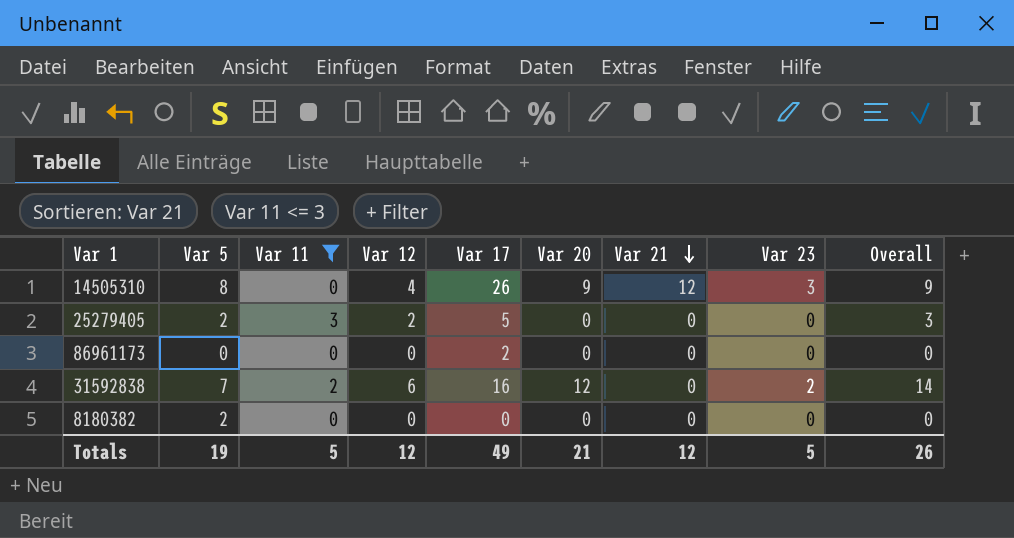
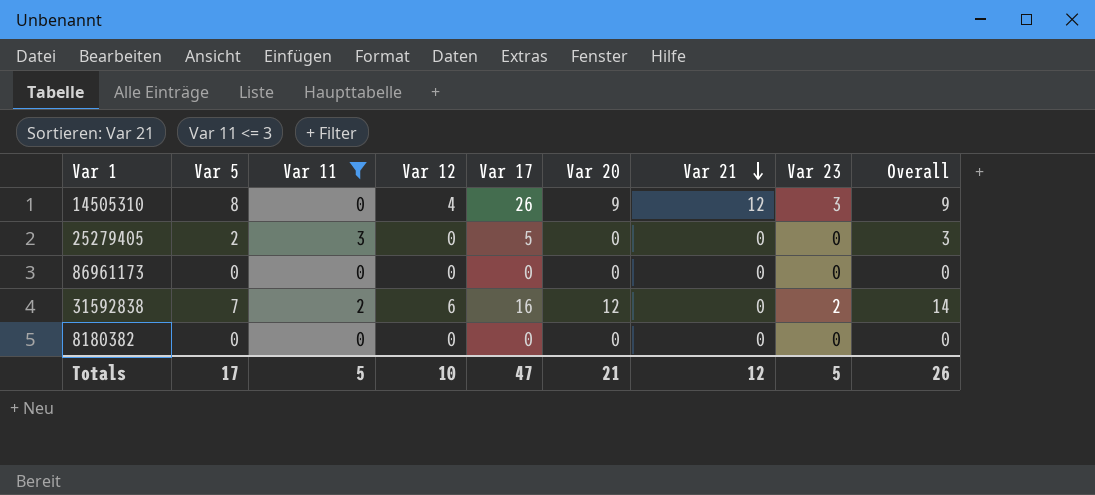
25279405 | Var 12: 2 -> 0
86961173 | Var 17: 2 -> 0
8180382 | Var 5: 2 -> 0
Totals | Var 5: 19 -> 17
Totals | Var 12: 12 -> 10
Totals | Var 17: 49 -> 47

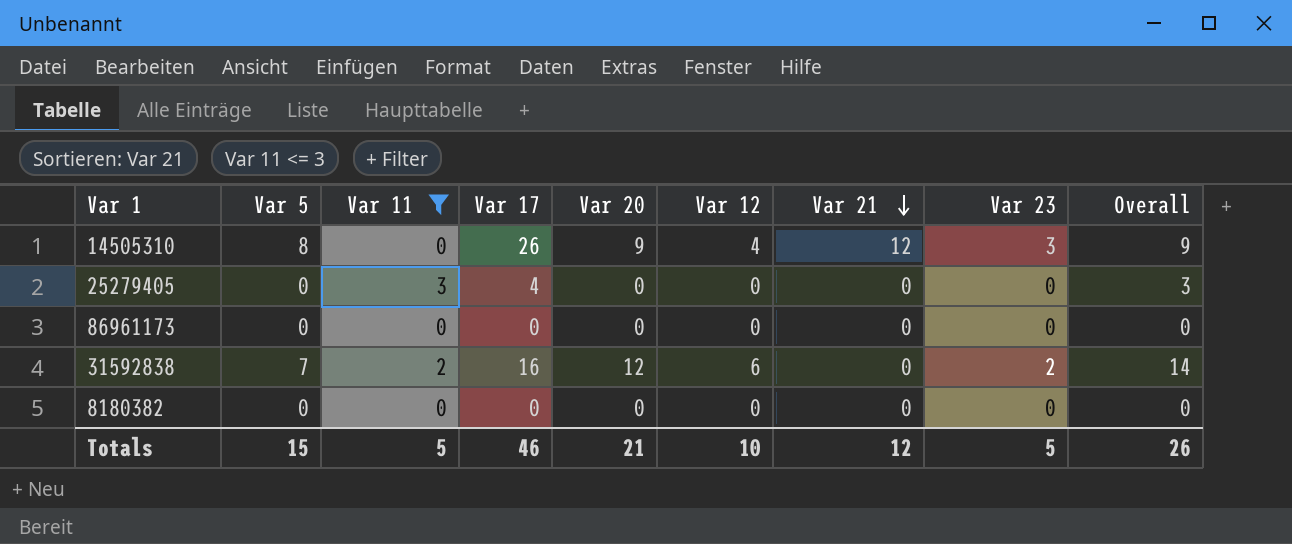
column Var 12 | position: 4 -> 6
25279405 | Var 5: 2 -> 0
25279405 | Var 17: 5 -> 4
Totals | Var 5: 17 -> 15
Totals | Var 17: 47 -> 46

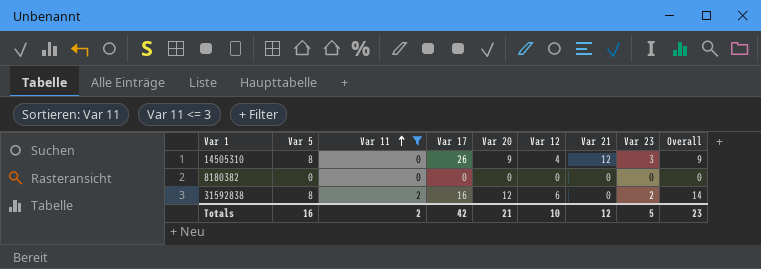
row order: Var 21 descending -> Var 11 ascending
row 25279405: 0 | 3 | 4 | 0 | 0 | 0 | 0 | 3 -> none
row 86961173: 0 | 0 | 0 | 0 | 0 | 0 | 0 | 0 -> none
31592838 | Var 5: 7 -> 8
Totals | Var 5: 15 -> 16
Totals | Var 11: 5 -> 2
Totals | Var 17: 46 -> 42
Totals | Overall: 26 -> 23

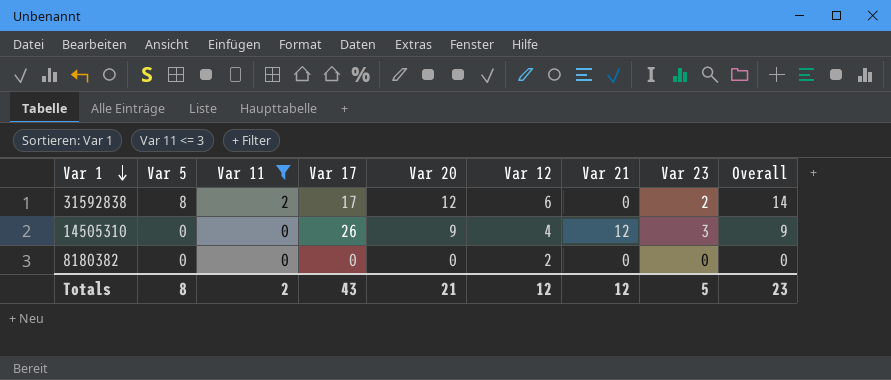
row order: Var 11 ascending -> Var 1 descending
31592838 | Var 17: 16 -> 17
14505310 | Var 5: 8 -> 0
8180382 | Var 12: 0 -> 2
Totals | Var 5: 16 -> 8
Totals | Var 17: 42 -> 43
Totals | Var 12: 10 -> 12

